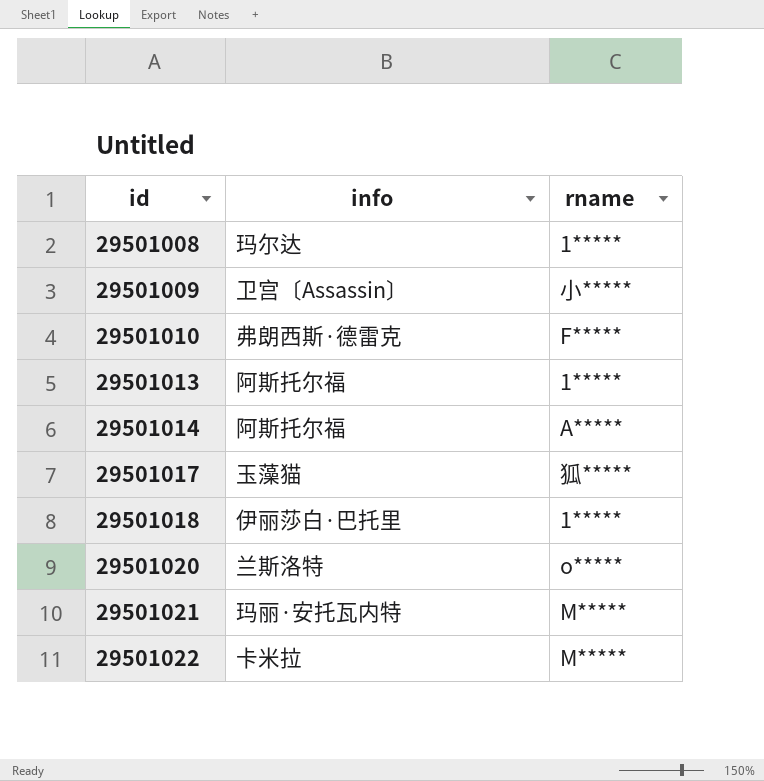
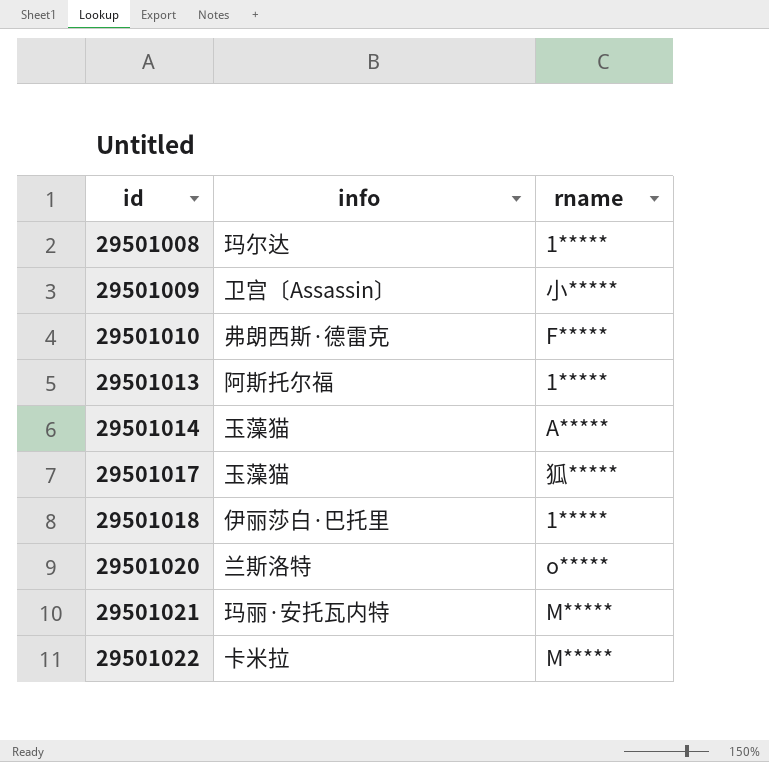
29501014 | info: 阿斯托尔福 -> 玉藻猫

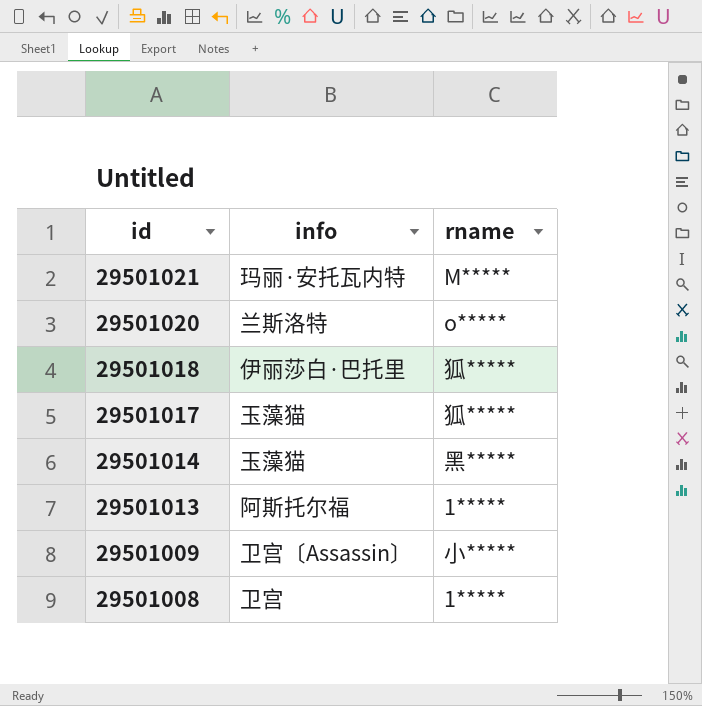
row order: id ascending -> id descending
row 29501010: 弗朗西斯·德雷克 | F***** -> none
row 29501022: 卡米拉 | M***** -> none
29501018 | rname: 1***** -> 狐*****
29501014 | rname: A***** -> 黑*****
29501008 | info: 玛尔达 -> 卫宫

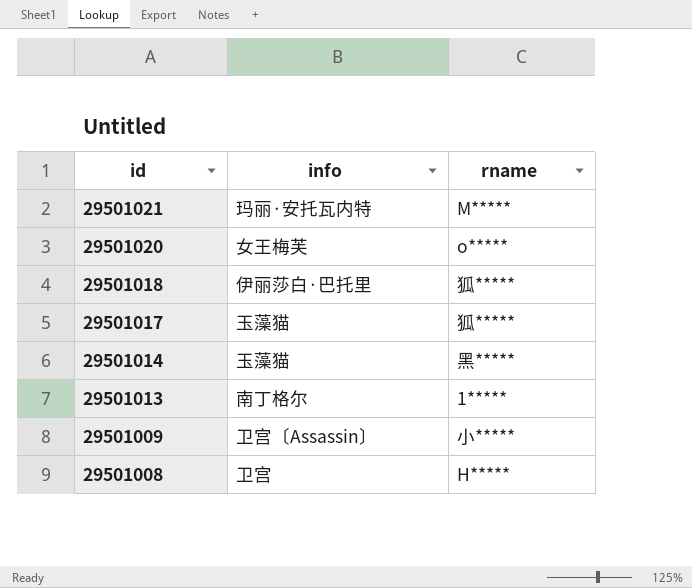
29501020 | info: 兰斯洛特 -> 女王梅芙
29501013 | info: 阿斯托尔福 -> 南丁格尔
29501008 | rname: 1***** -> H*****

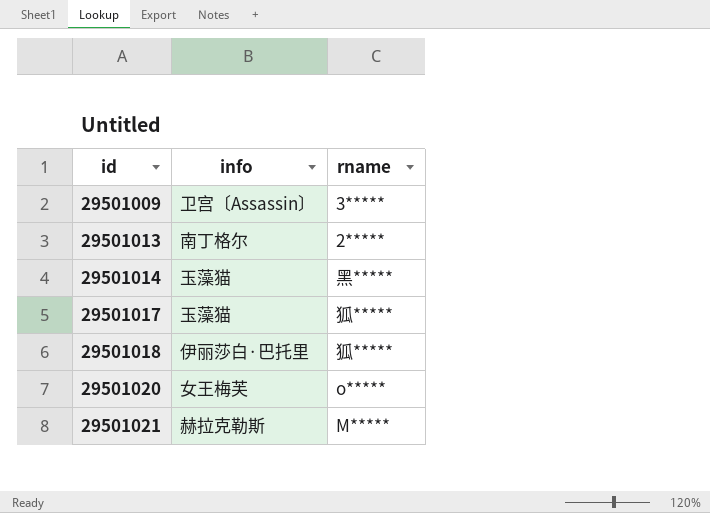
row order: id descending -> id ascending
row 29501008: 卫宫 | H***** -> none
29501009 | rname: 小***** -> 3*****
29501013 | rname: 1***** -> 2*****
29501021 | info: 玛丽·安托瓦内特 -> 赫拉克勒斯

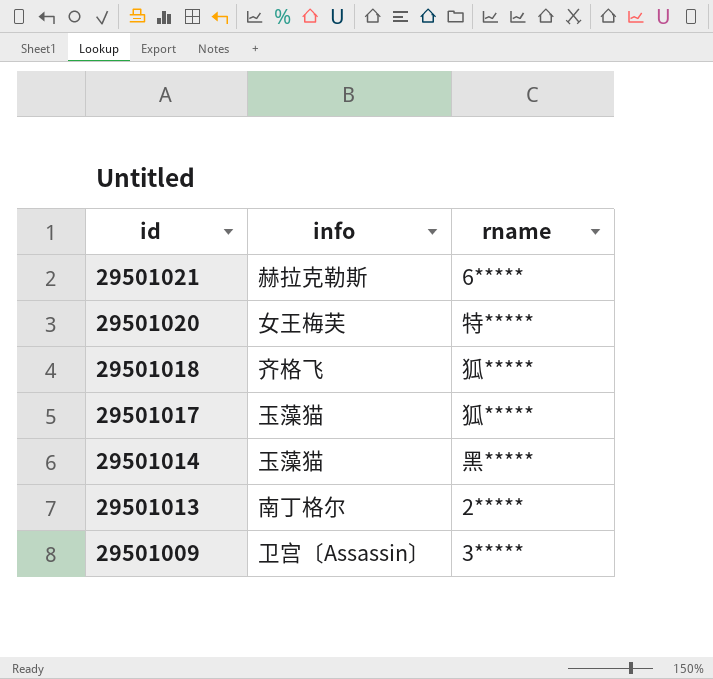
row order: id ascending -> id descending
29501021 | rname: M***** -> 6*****
29501020 | rname: o***** -> 特*****
29501018 | info: 伊丽莎白·巴托里 -> 齐格飞

